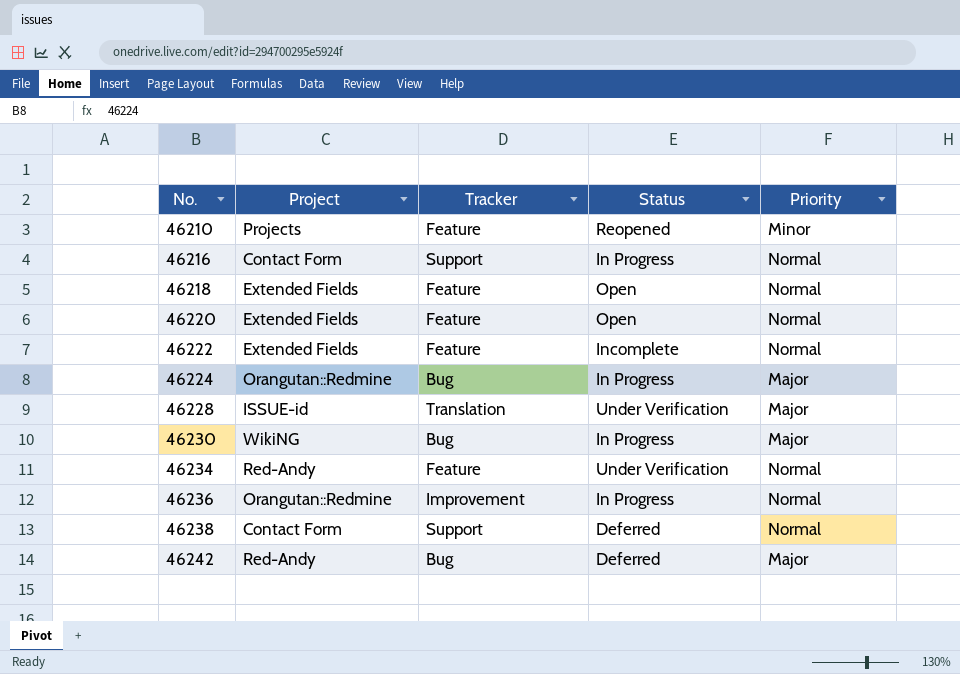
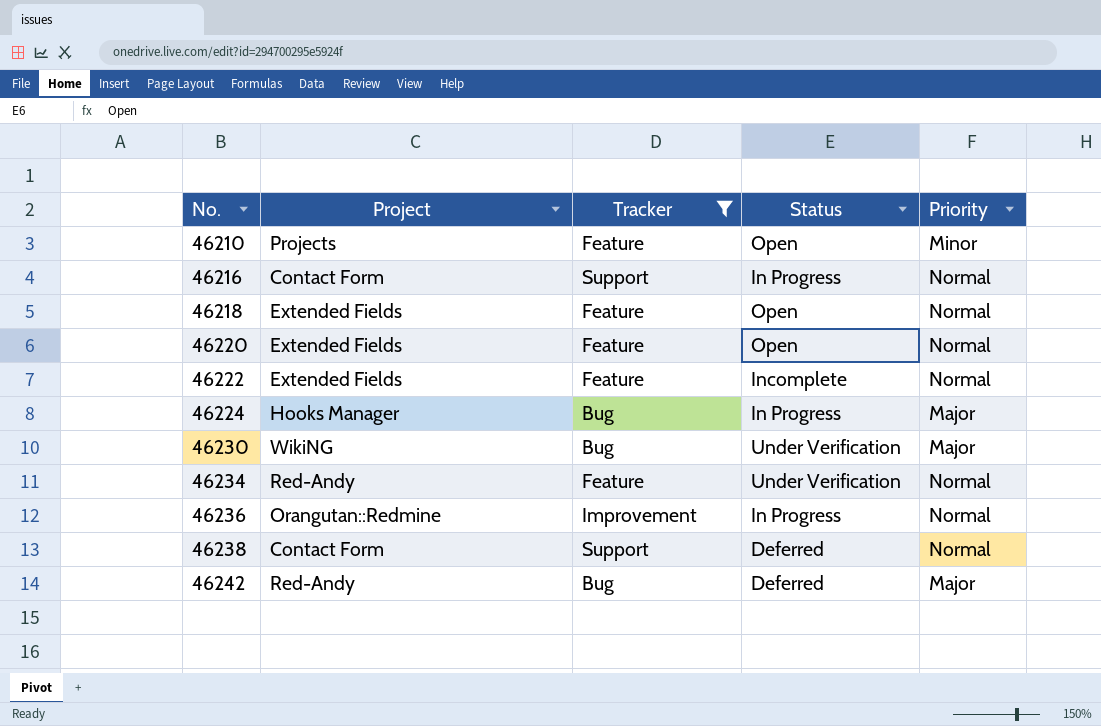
filter: none -> Tracker != Translation
46210 | Status: Reopened -> Open
46224 | Project: Orangutan::Redmine -> Hooks Manager
46230 | Status: In Progress -> Under Verification

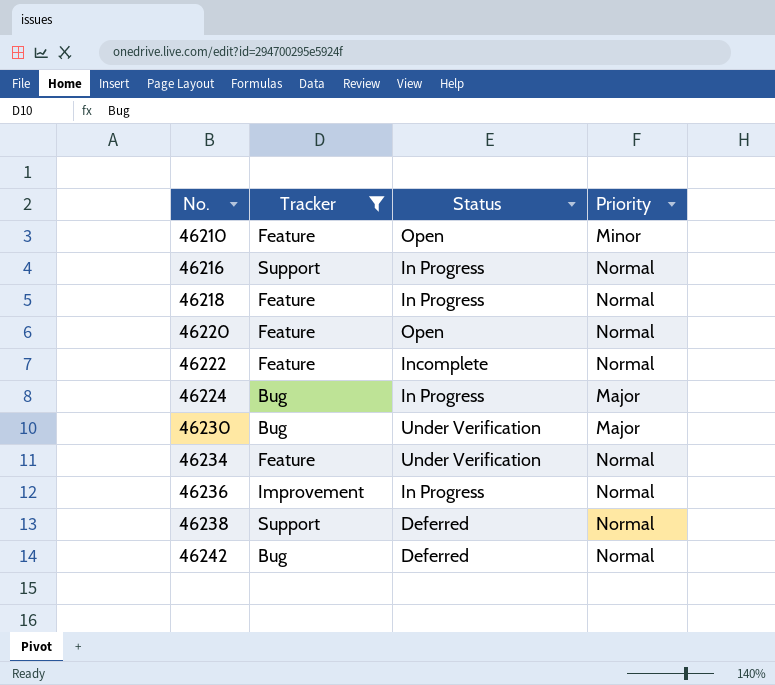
column Project | position: 2 -> none
46218 | Status: Open -> In Progress
46242 | Priority: Major -> Normal

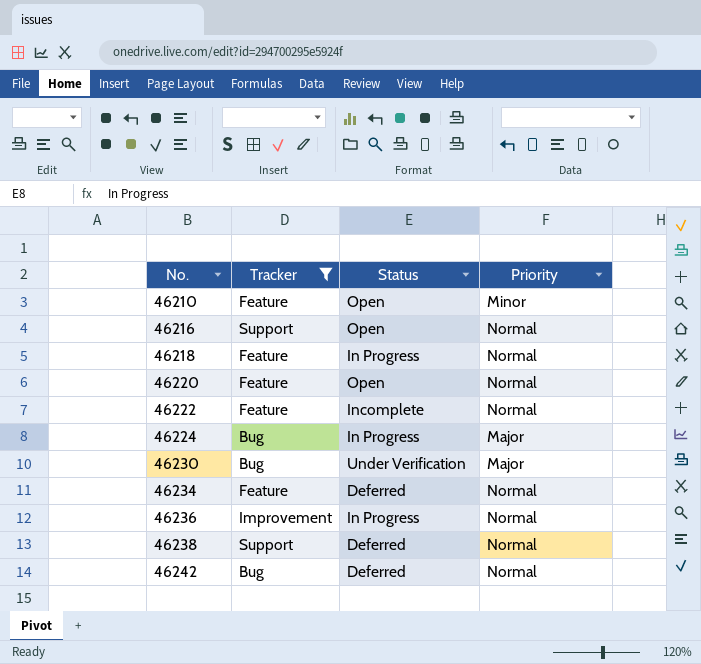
46216 | Status: In Progress -> Open
46234 | Status: Under Verification -> Deferred

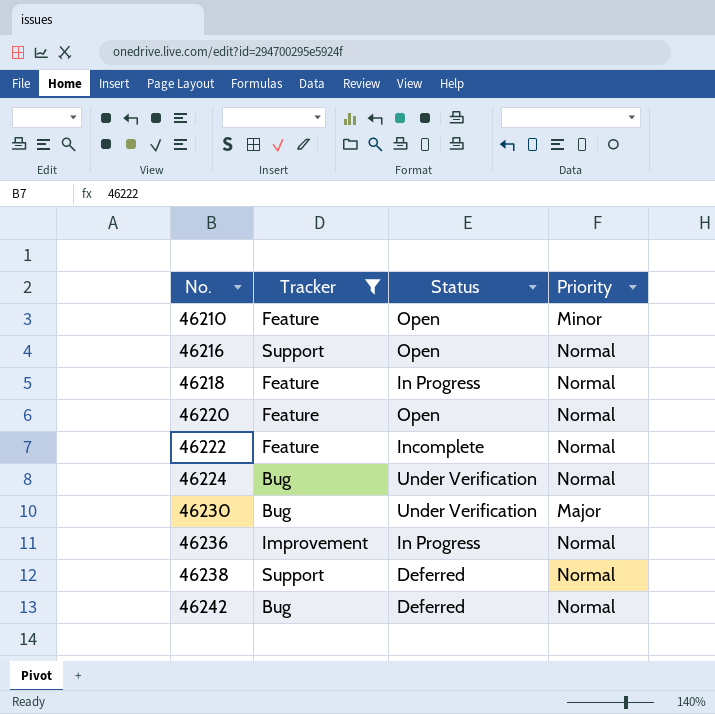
row 46234: Feature | Deferred | Normal -> none
46224 | Status: In Progress -> Under Verification
46224 | Priority: Major -> Normal

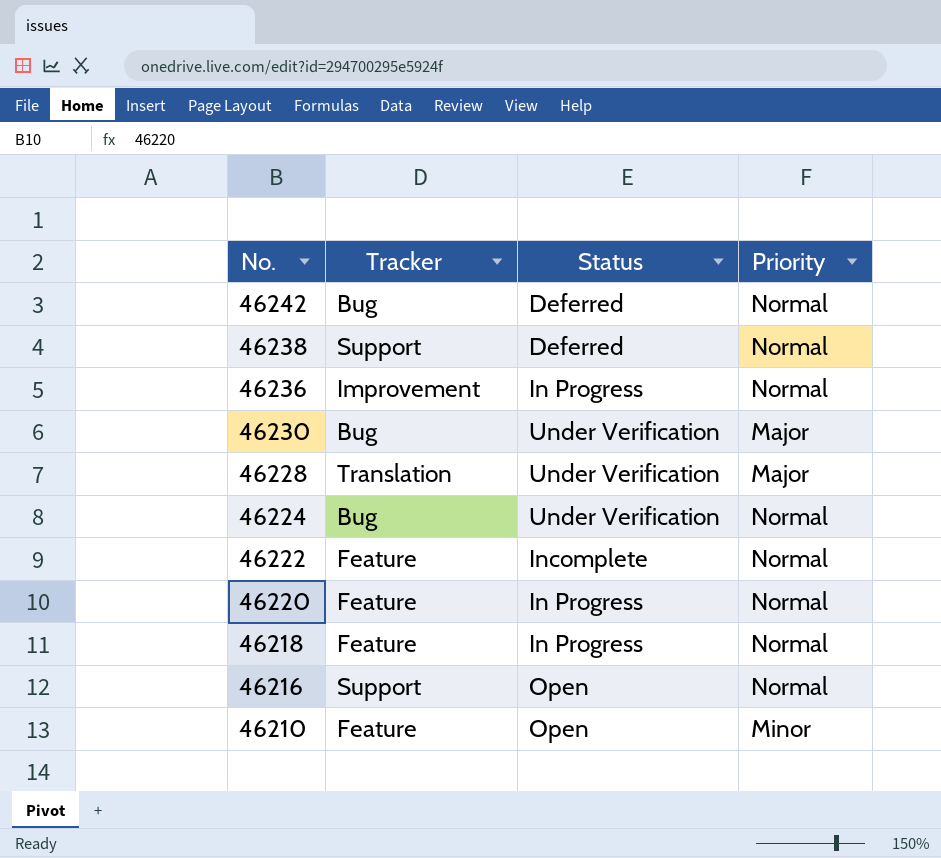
filter: Tracker != Translation -> none
row order: No. ascending -> No. descending
46220 | Status: Open -> In Progress

